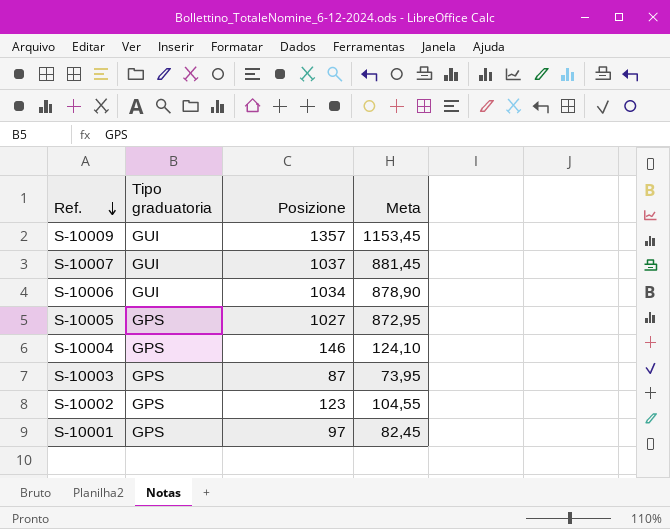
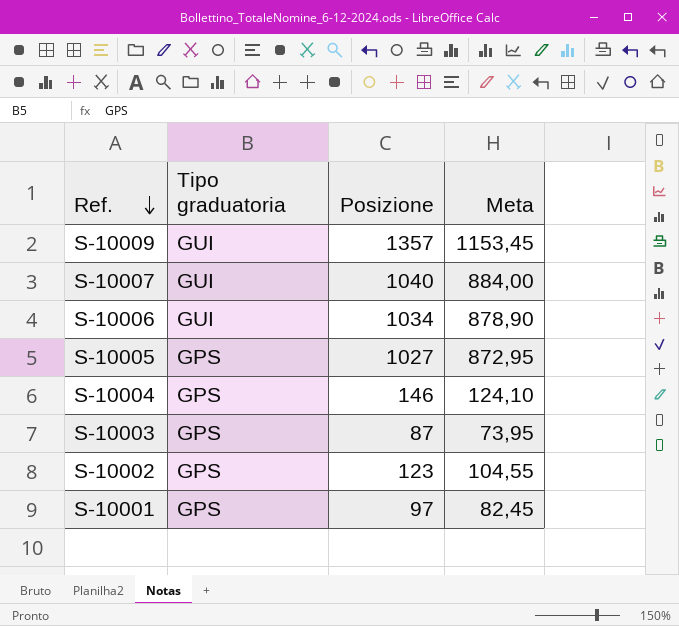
S-10007 | Posizione: 1037 -> 1040
S-10007 | Meta: 881,45 -> 884,00

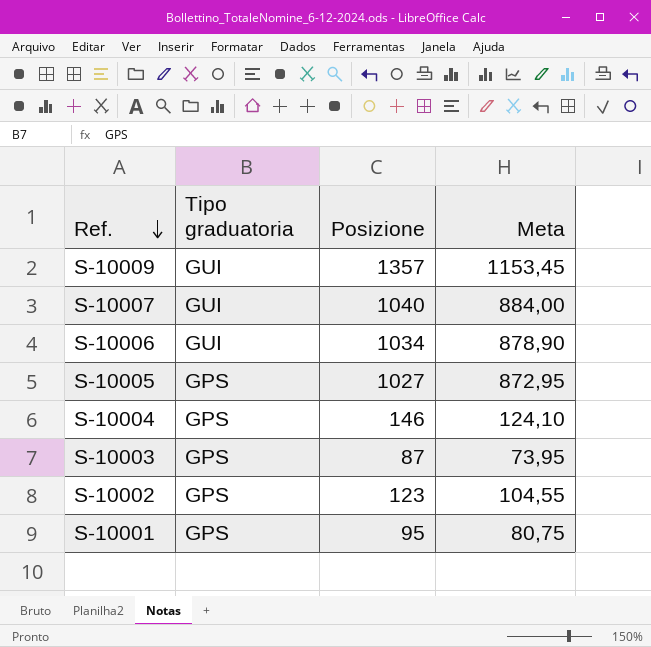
S-10001 | Posizione: 97 -> 95
S-10001 | Meta: 82,45 -> 80,75

